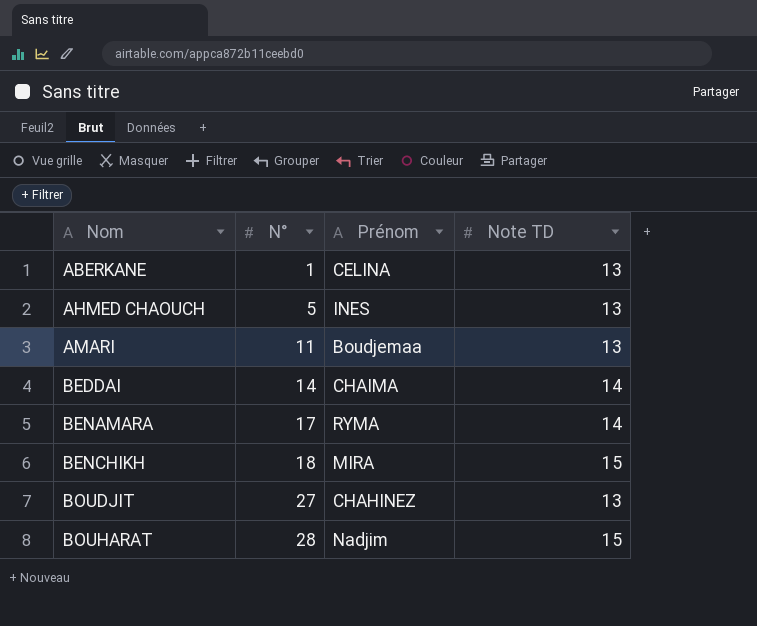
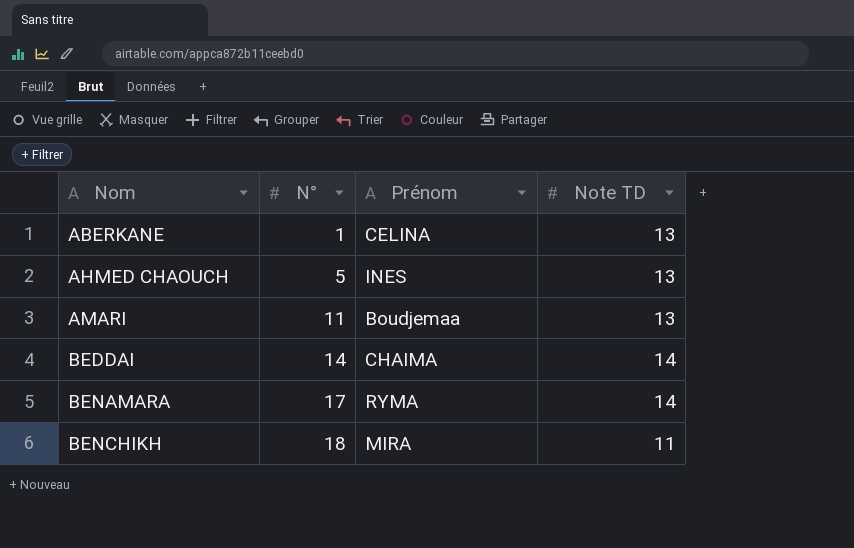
row BOUDJIT: 27 | CHAHINEZ | 13 -> none
row BOUHARAT: 28 | Nadjim | 15 -> none
BENCHIKH | Note TD: 15 -> 11

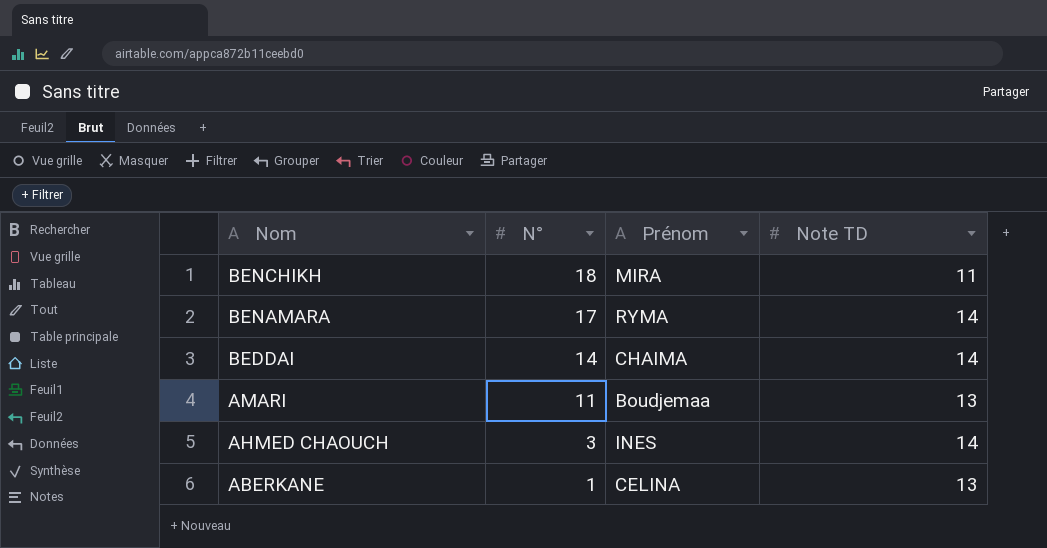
row order: Nom ascending -> Nom descending
AHMED CHAOUCH | N°: 5 -> 3
AHMED CHAOUCH | Note TD: 13 -> 14

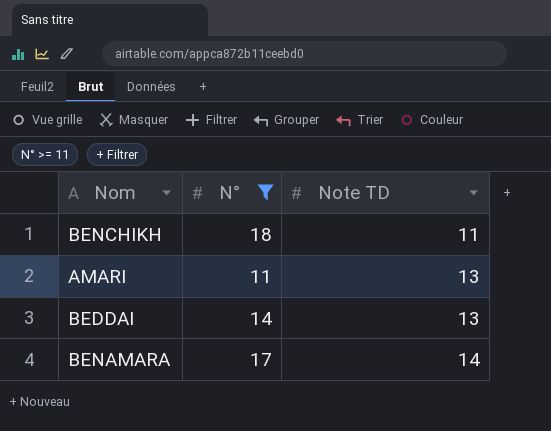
filter: none -> N° >= 11
row order: Nom descending -> Note TD ascending
column Prénom | position: 3 -> none
BEDDAI | Note TD: 14 -> 13

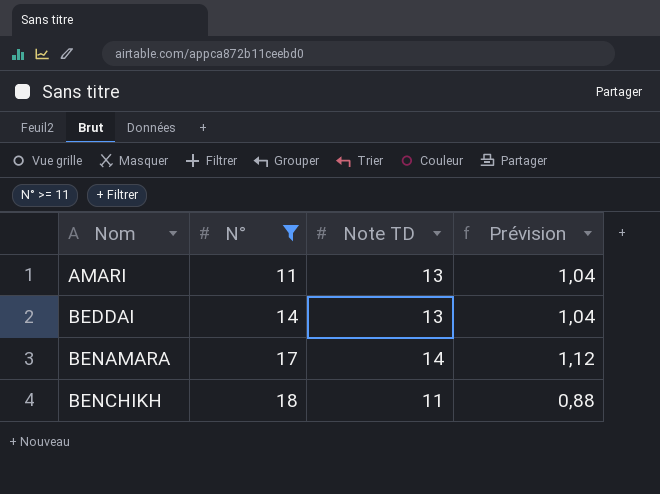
row order: Note TD ascending -> Nom ascending
column Prévision | formula: none -> [Note TD] * 0,08

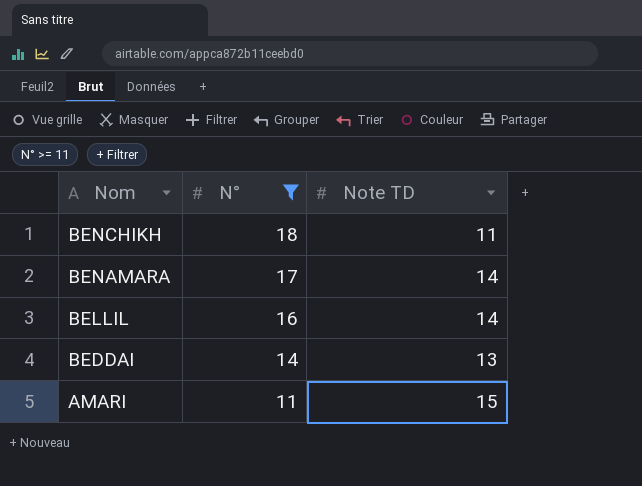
row order: Nom ascending -> Nom descending
column Prévision | formula: [Note TD] * 0,08 -> none
row BELLIL: none -> 16 | 14
AMARI | Note TD: 13 -> 15

